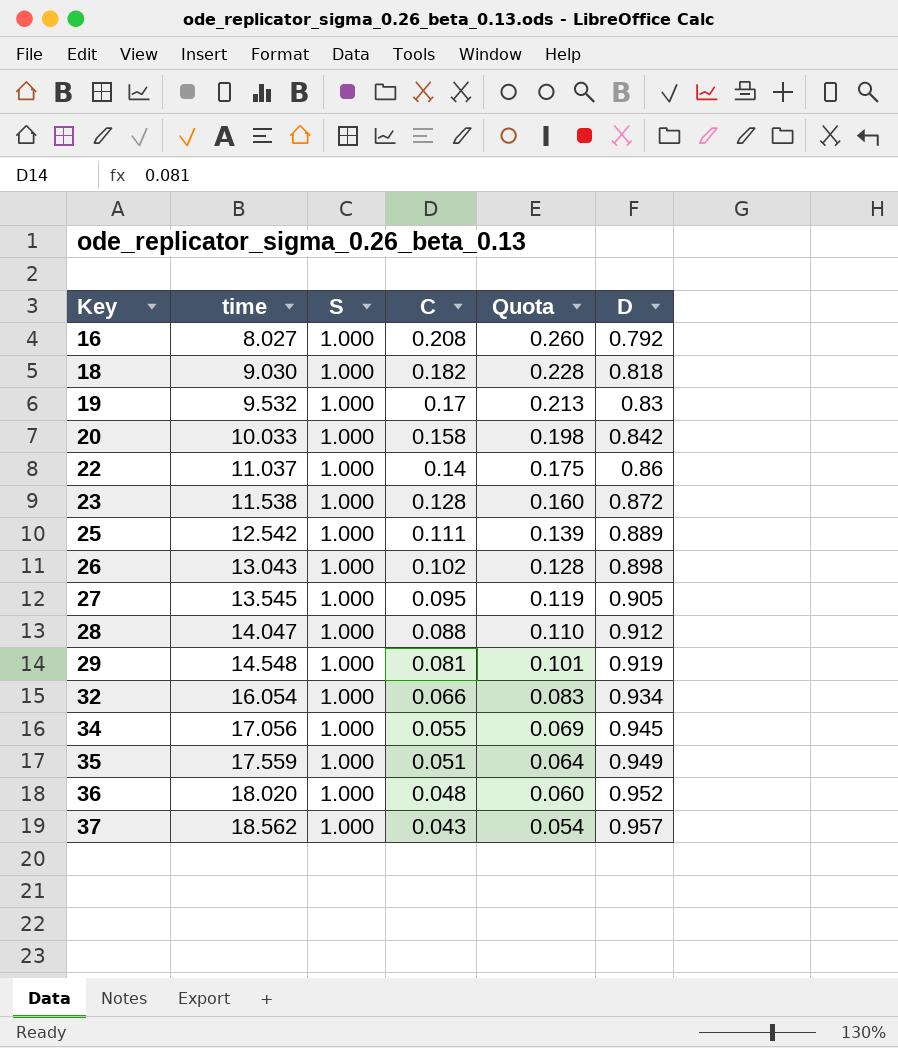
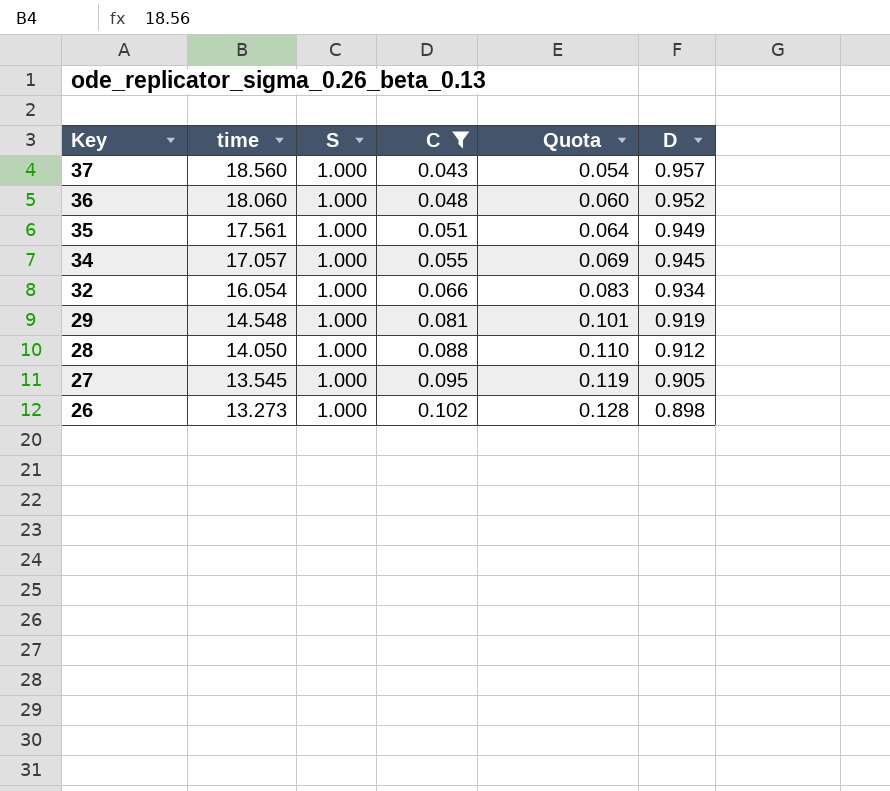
filter: none -> C <= 0.102
row order: Key ascending -> Key descending
37 | time: 18.562 -> 18.560
36 | time: 18.020 -> 18.060
35 | time: 17.559 -> 17.561
34 | time: 17.056 -> 17.057
28 | time: 14.047 -> 14.050
26 | time: 13.043 -> 13.273

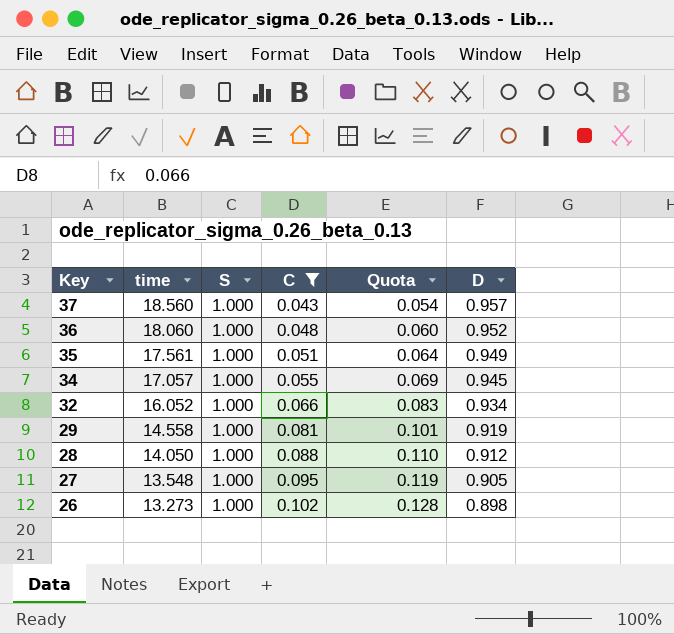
32 | time: 16.054 -> 16.052
29 | time: 14.548 -> 14.558
27 | time: 13.545 -> 13.548

